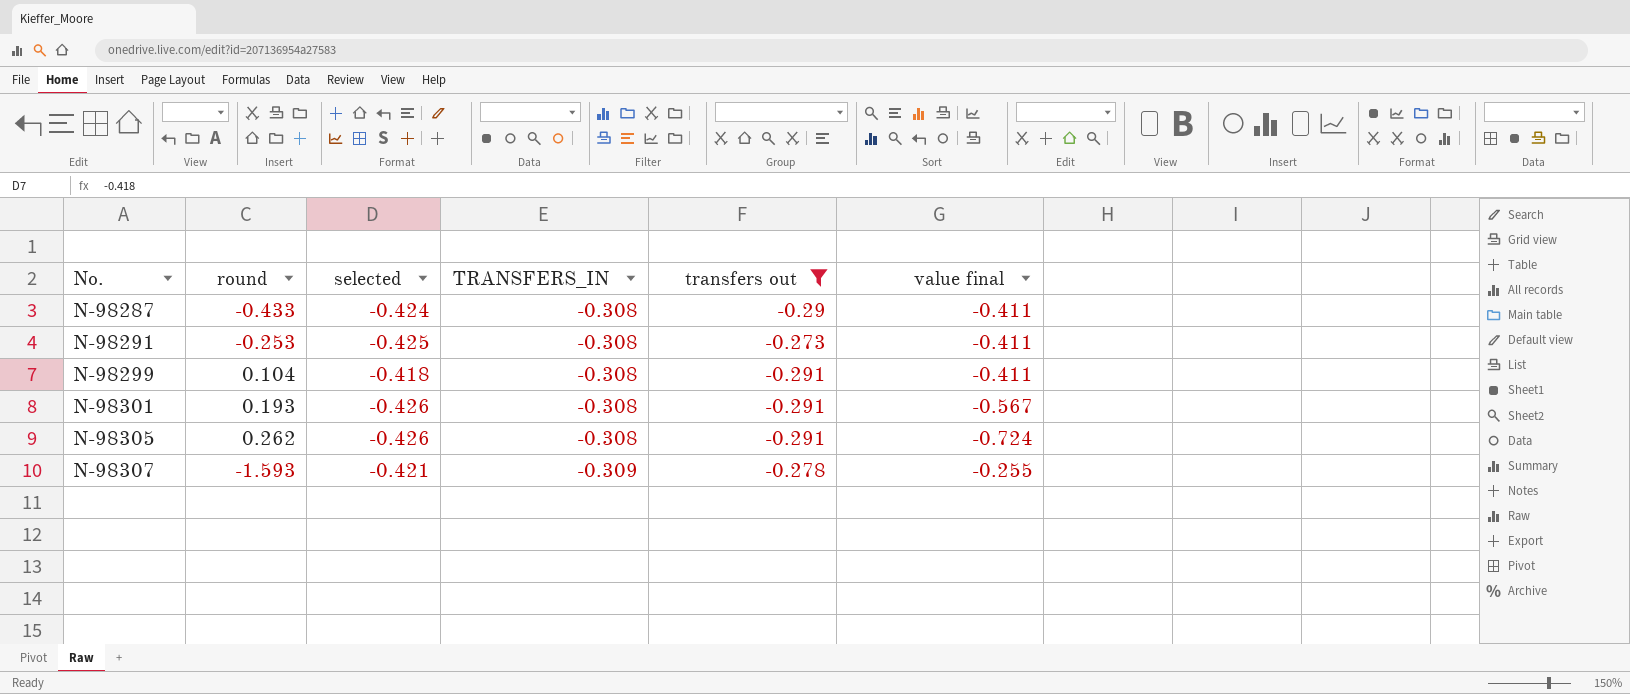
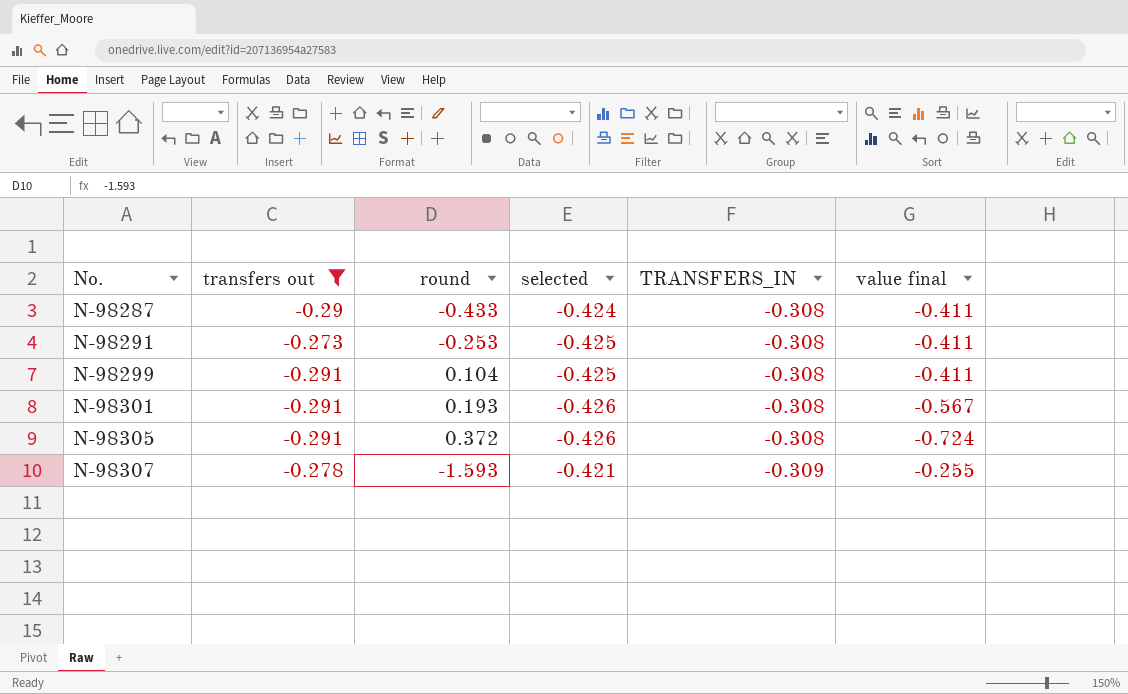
column transfers out | position: 5 -> 2
N-98299 | selected: -0.418 -> -0.425
N-98305 | round: 0.262 -> 0.372

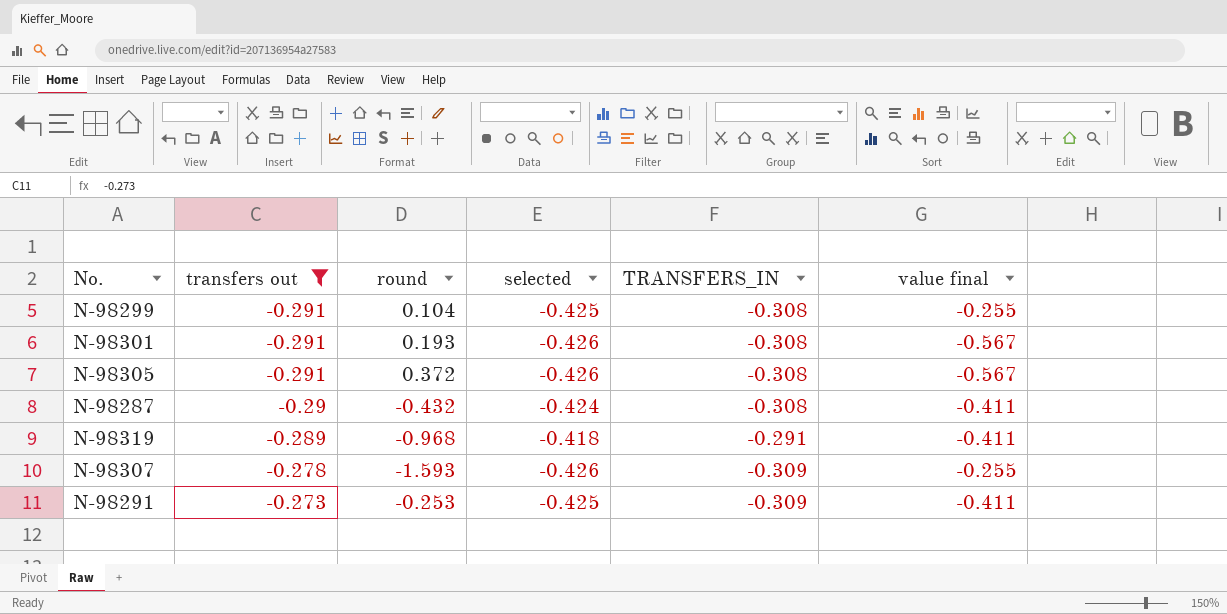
row order: No. ascending -> transfers out ascending
N-98299 | value final: -0.411 -> -0.255
N-98305 | value final: -0.724 -> -0.567
N-98287 | round: -0.433 -> -0.432
row N-98319: none -> -0.289 | -0.968 | -0.418 | -0.291 | -0.411
N-98307 | selected: -0.421 -> -0.426
N-98291 | TRANSFERS_IN: -0.308 -> -0.309

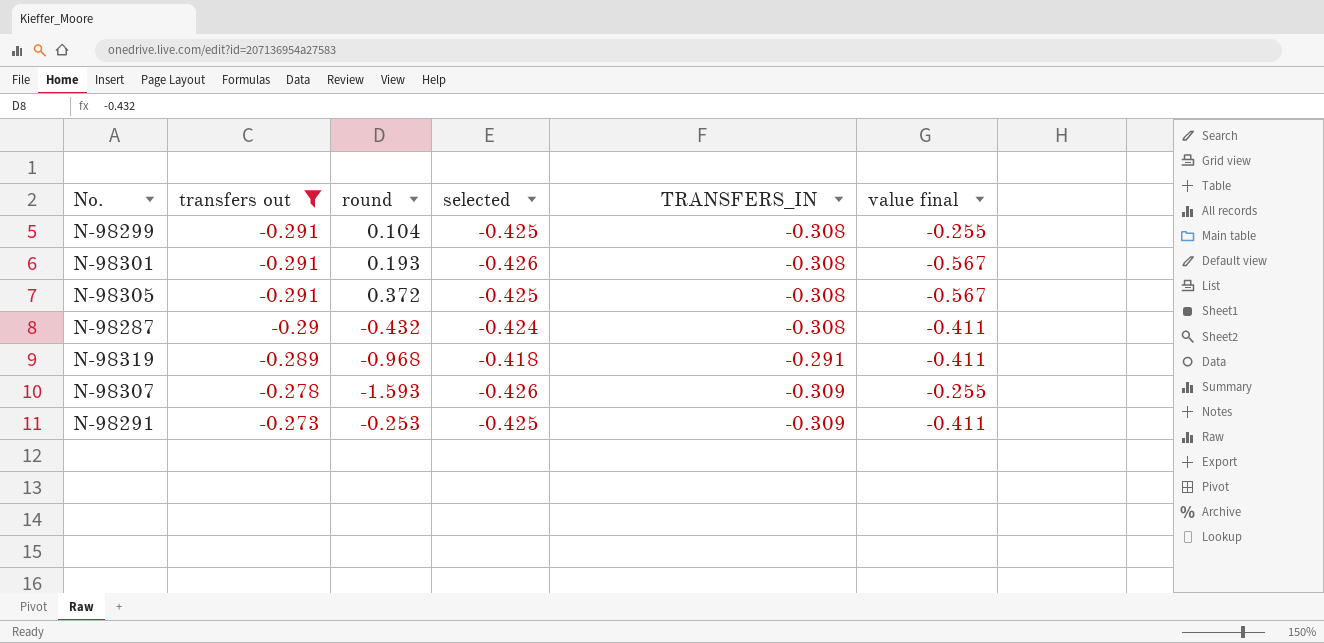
N-98305 | selected: -0.426 -> -0.425

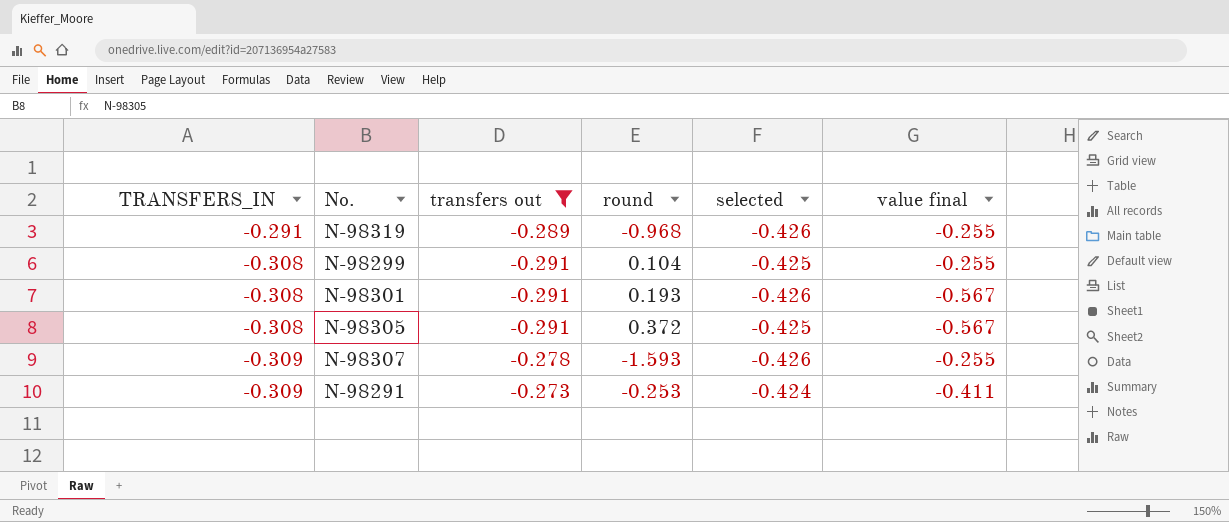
row order: transfers out ascending -> TRANSFERS_IN descending
column TRANSFERS_IN | position: 5 -> 1
row N-98287: -0.29 | -0.432 | -0.424 | -0.308 | -0.411 -> none
N-98319 | selected: -0.418 -> -0.426
N-98319 | value final: -0.411 -> -0.255
N-98291 | selected: -0.425 -> -0.424

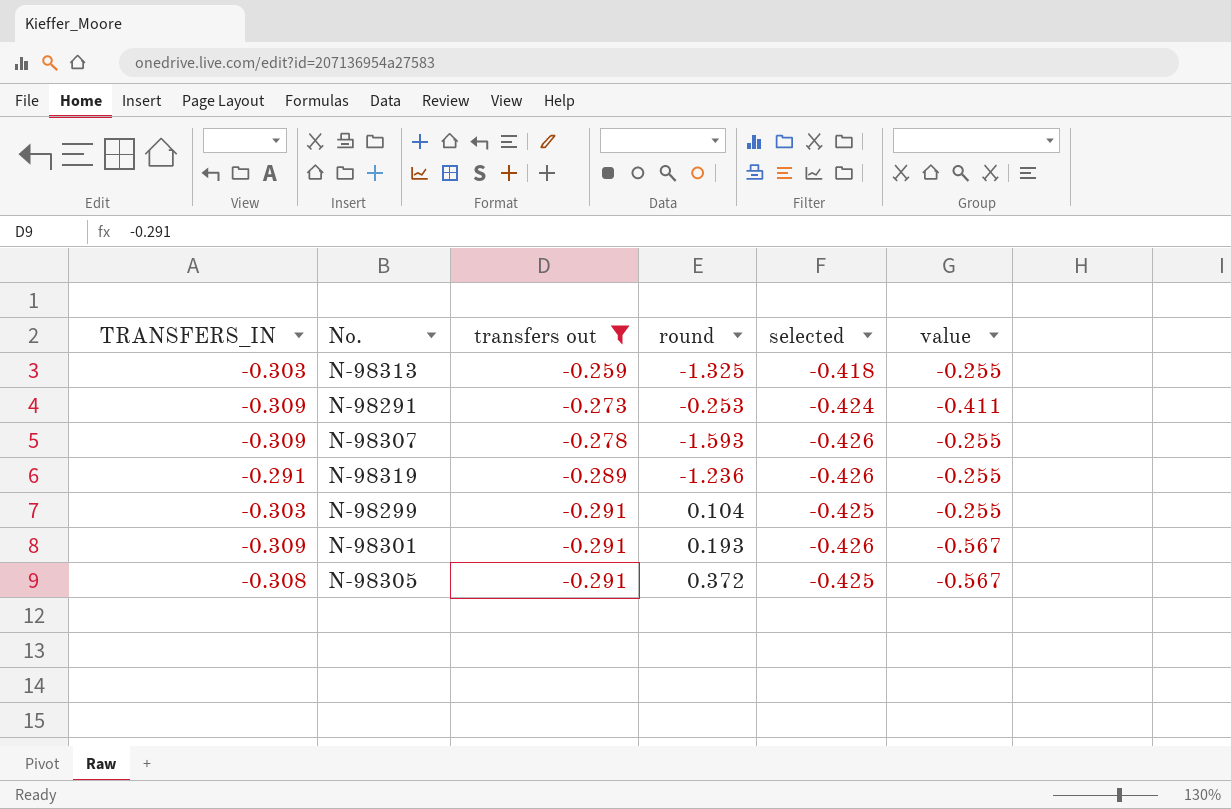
row order: TRANSFERS_IN descending -> transfers out descending
column name: value final -> value
row N-98313: none -> -0.303 | -0.259 | -1.325 | -0.418 | -0.255
N-98319 | round: -0.968 -> -1.236
N-98299 | TRANSFERS_IN: -0.308 -> -0.303
N-98301 | TRANSFERS_IN: -0.308 -> -0.309

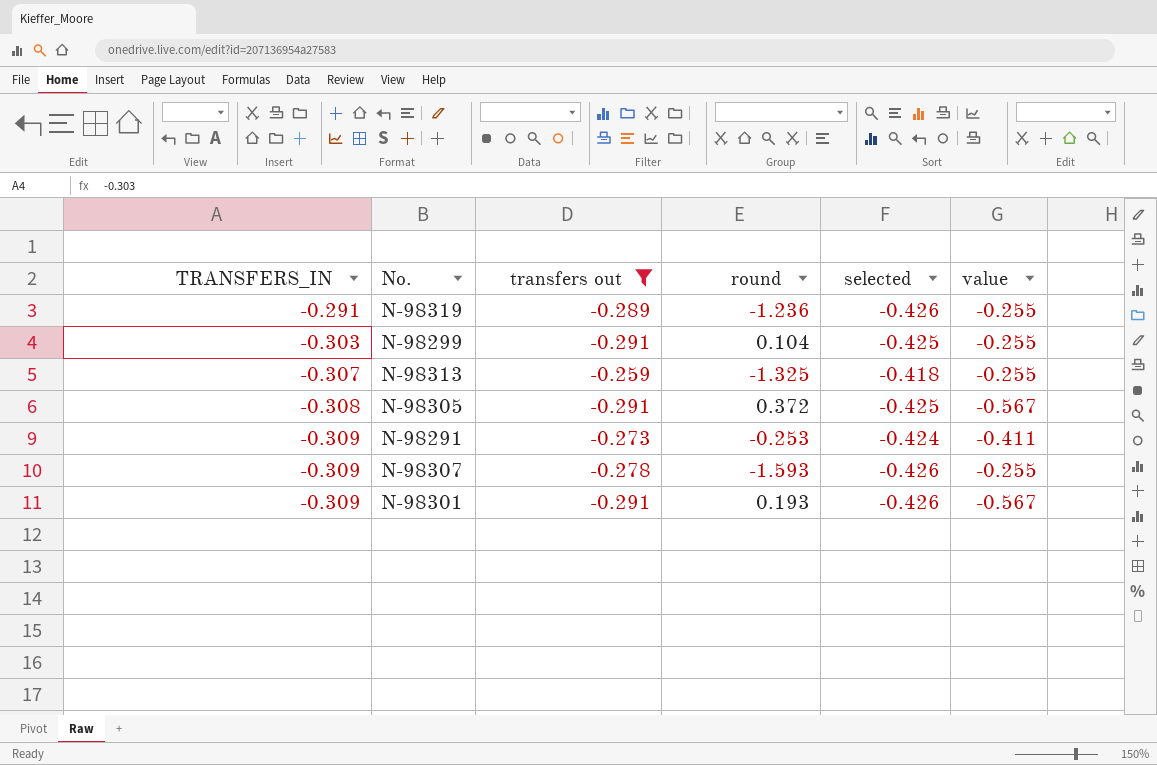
row order: transfers out descending -> TRANSFERS_IN descending
N-98313 | TRANSFERS_IN: -0.303 -> -0.307

